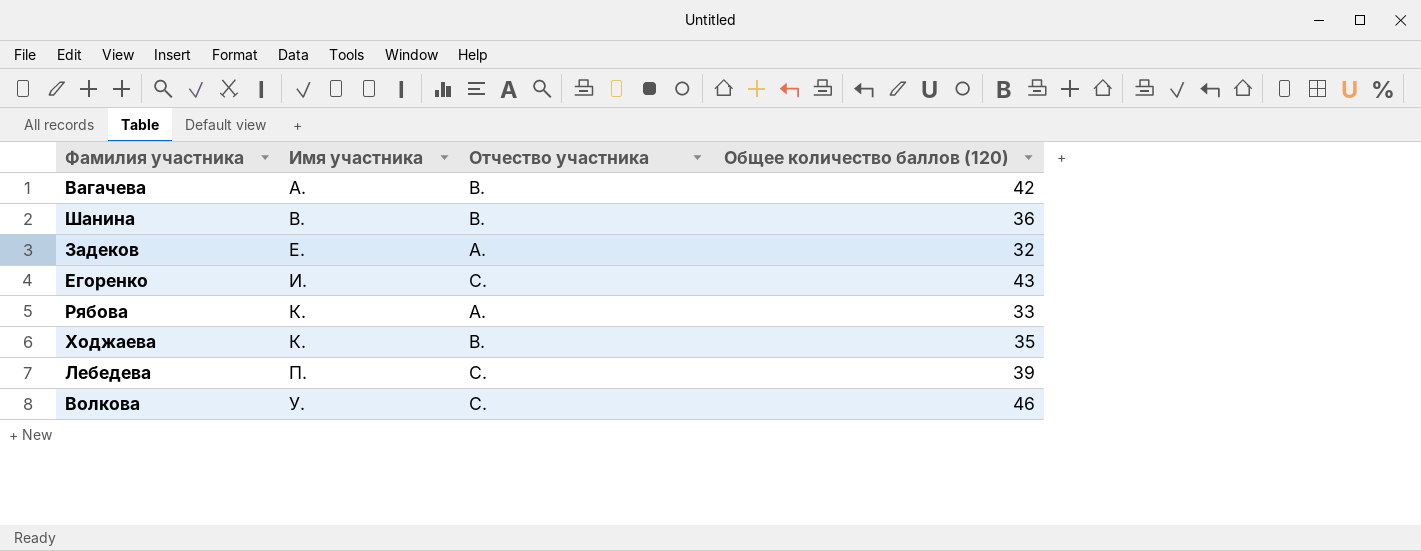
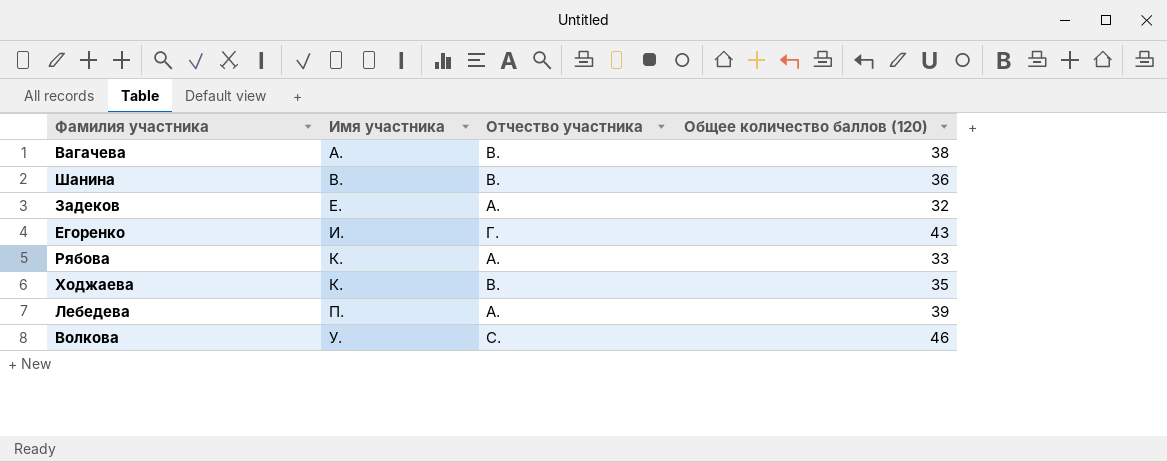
Вагачева | Общее количество баллов (120): 42 -> 38
Егоренко | Отчество участника: С. -> Г.
Лебедева | Отчество участника: С. -> А.

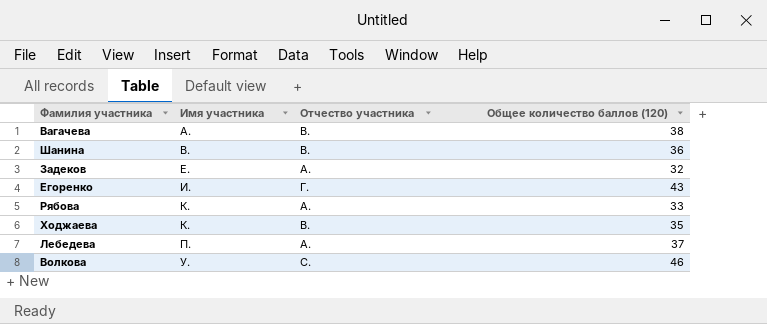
Лебедева | Общее количество баллов (120): 39 -> 37

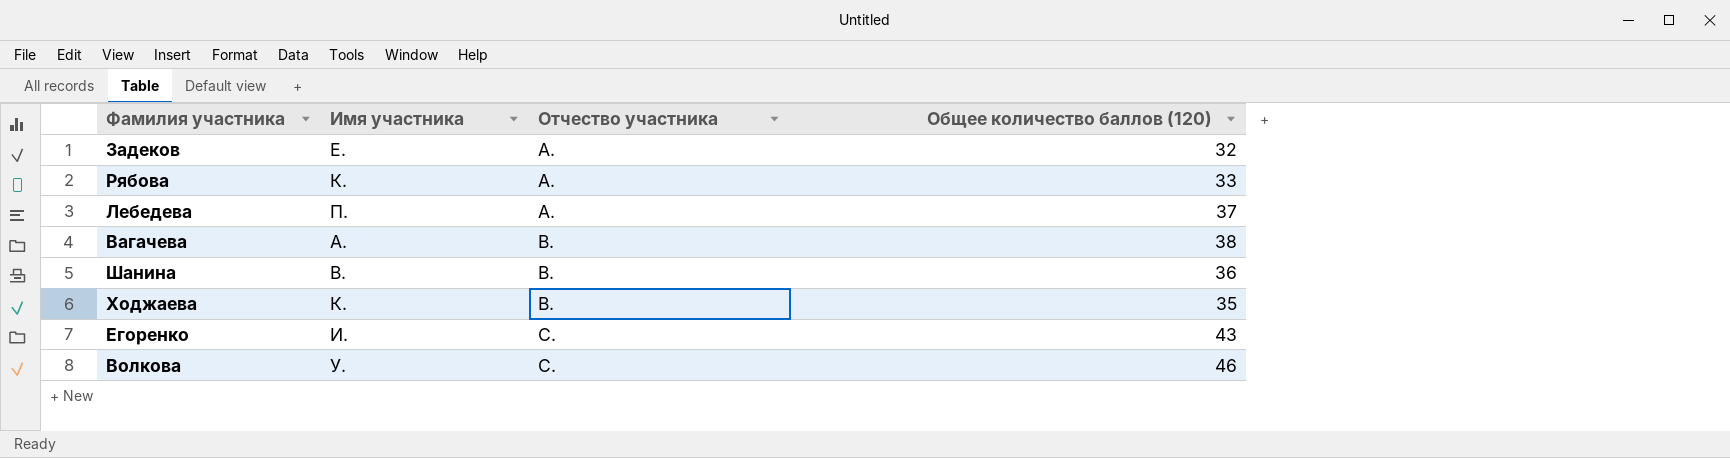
row order: Имя участника ascending -> Отчество участника ascending
Егоренко | Отчество участника: Г. -> С.

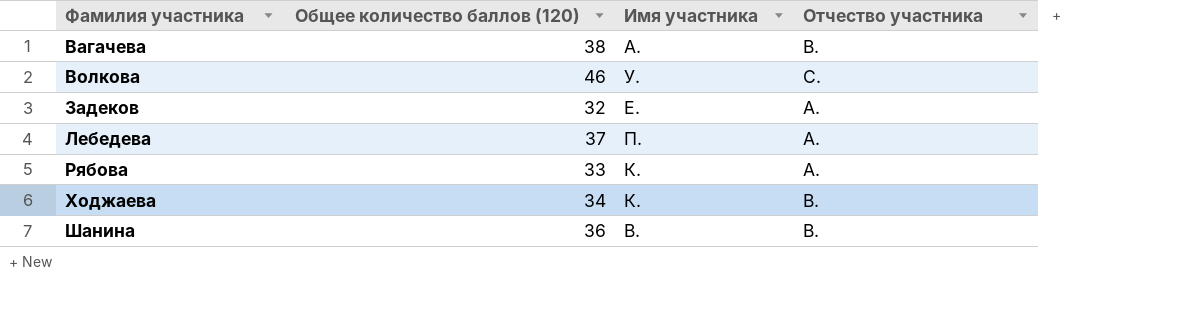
row order: Отчество участника ascending -> Фамилия участника ascending
column Общее количество баллов (120) | position: 4 -> 2
row Егоренко: И. | С. | 43 -> none
Ходжаева | Общее количество баллов (120): 35 -> 34

